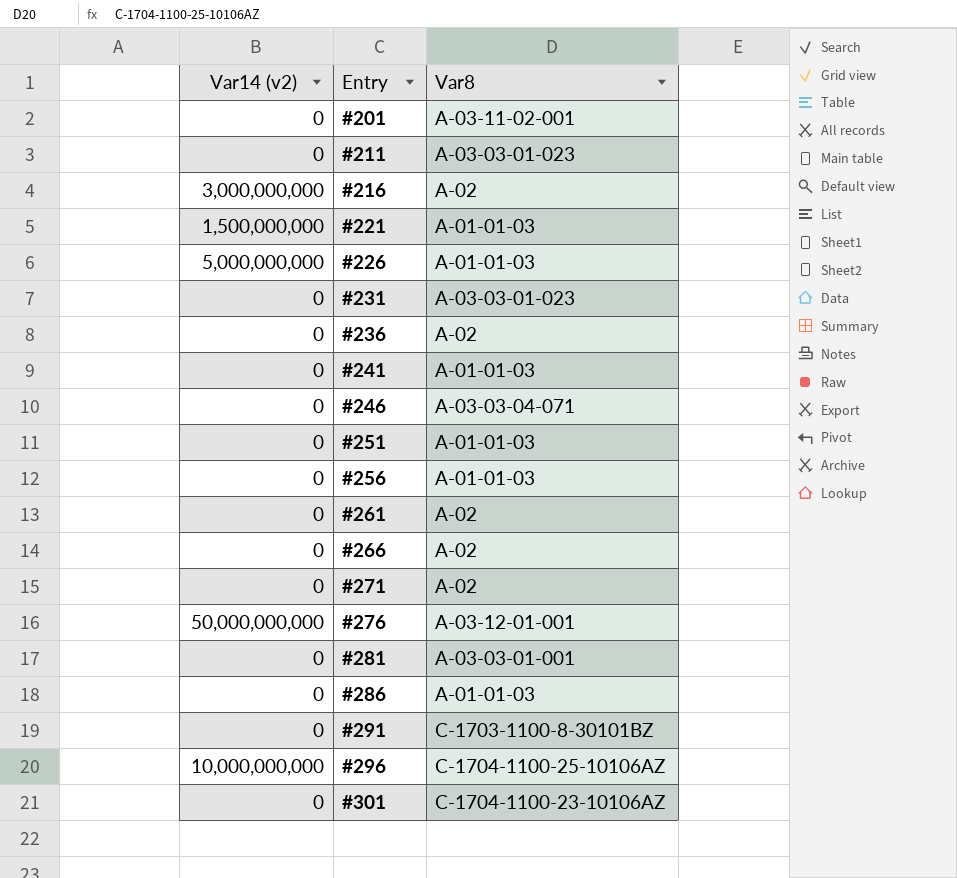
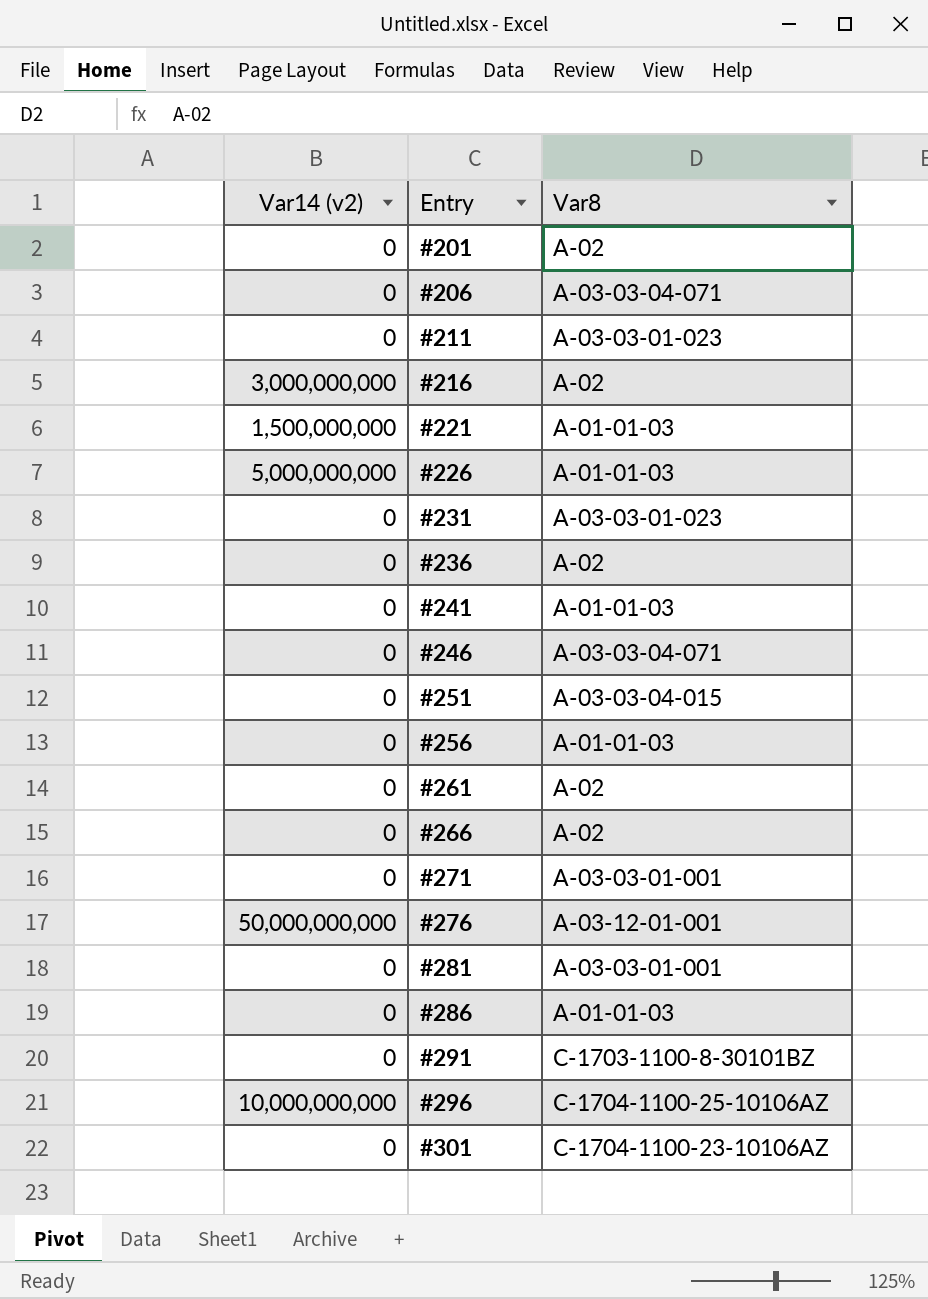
#201 | Var8: A-03-11-02-001 -> A-02
row #206: none -> 0 | A-03-03-04-071
#251 | Var8: A-01-01-03 -> A-03-03-04-015
#271 | Var8: A-02 -> A-03-03-01-001

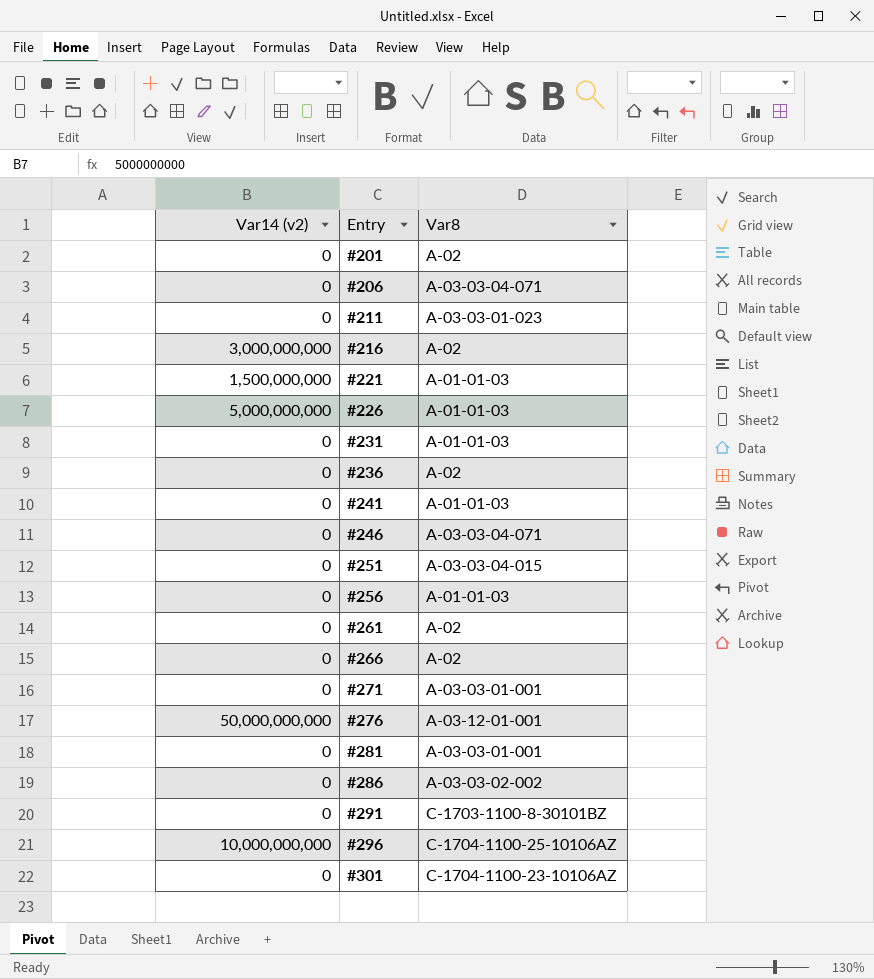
#231 | Var8: A-03-03-01-023 -> A-01-01-03
#286 | Var8: A-01-01-03 -> A-03-03-02-002

